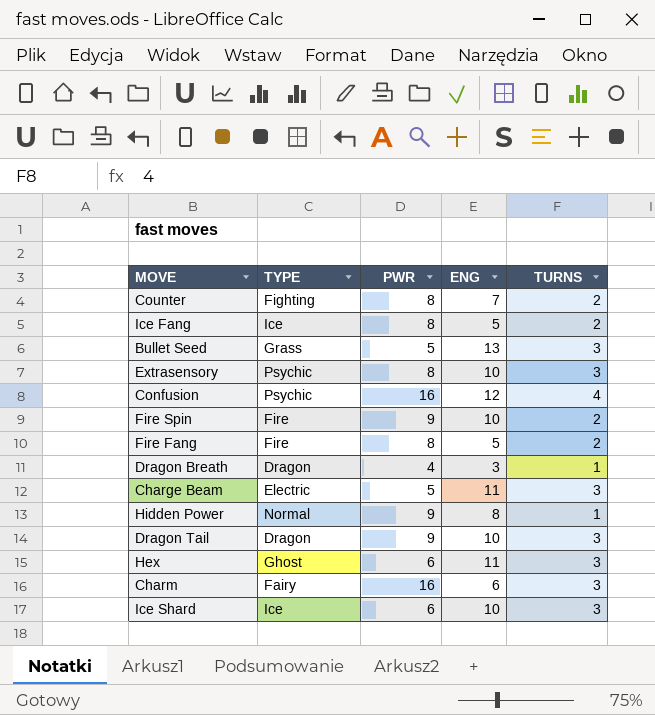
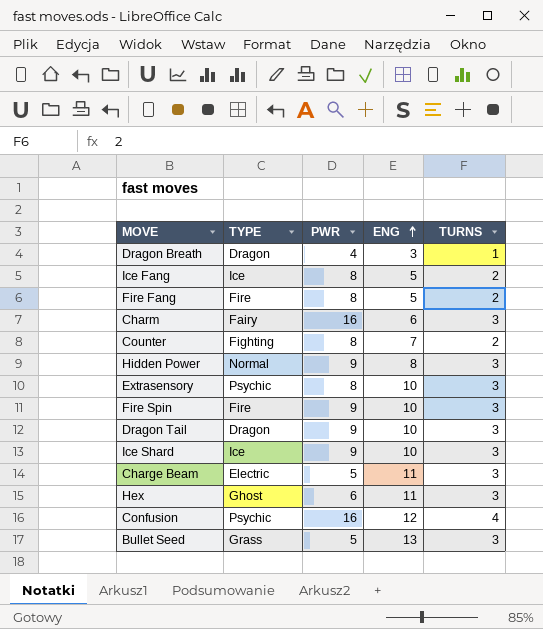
row order: none -> ENG ascending
Hidden Power | TURNS: 1 -> 3
Fire Spin | TURNS: 2 -> 3
Ice Shard | PWR: 6 -> 9

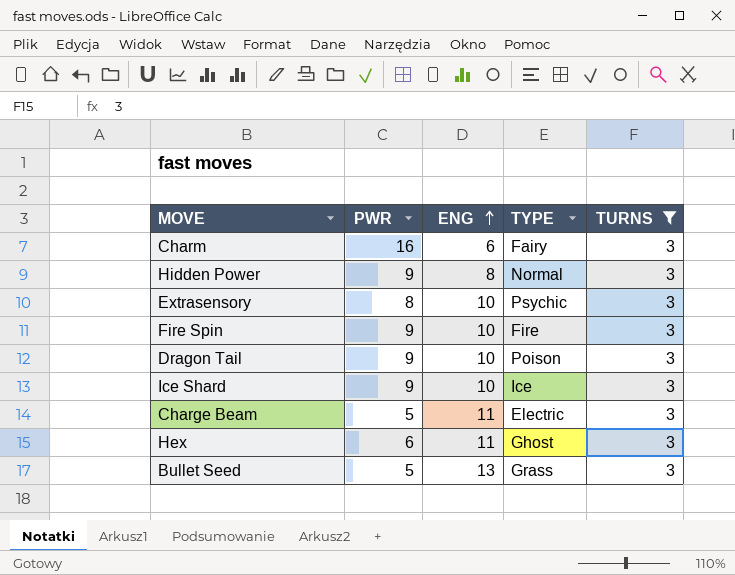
filter: none -> TURNS = 3
column TYPE | position: 2 -> 4
Dragon Tail | TYPE: Dragon -> Poison

